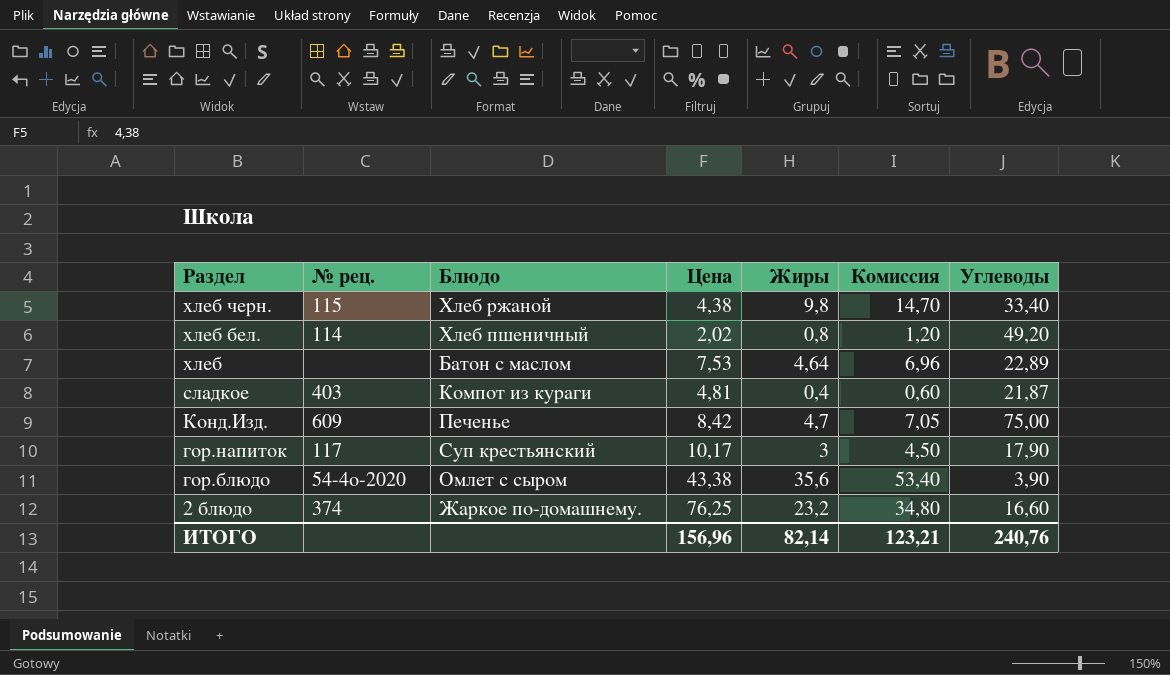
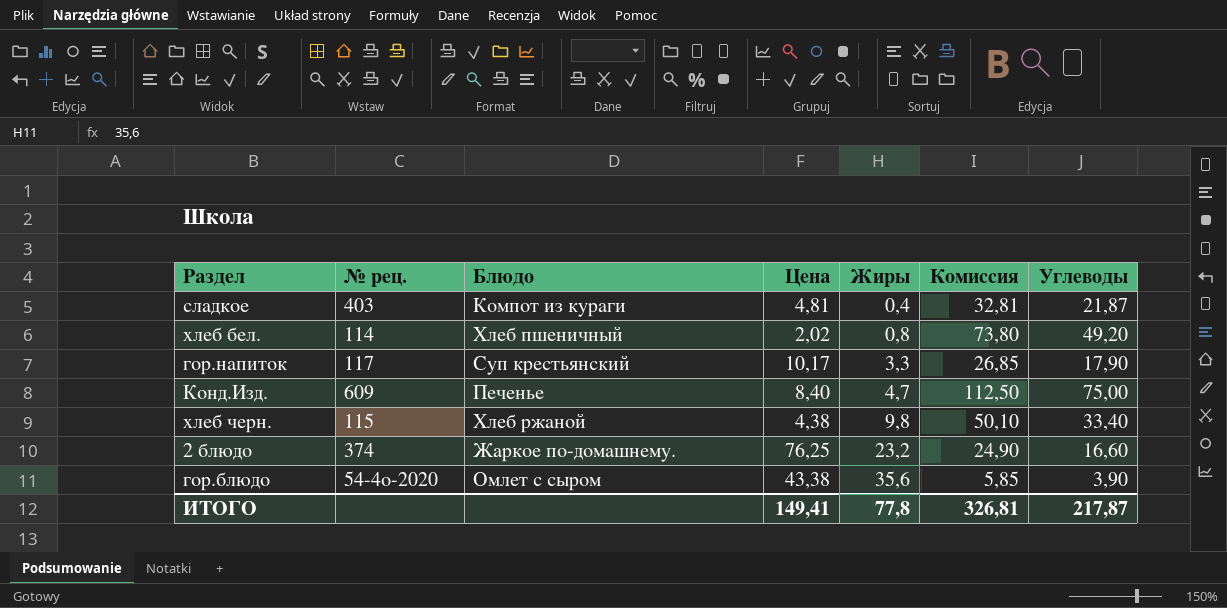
row order: Раздел descending -> Жиры ascending
column Комиссия | formula: [Жиры] * 1,5 -> [Углеводы] * 1,5
row хлеб: none | Батон с маслом | 7,53 | 4,64 | 6,96 | 22,89 -> none
гор.напиток | Жиры: 3 -> 3,3
Конд.Изд. | Цена: 8,42 -> 8,40
ИТОГО | Цена: 156,96 -> 149,41
ИТОГО | Жиры: 82,14 -> 77,8
ИТОГО | Комиссия: 123,21 -> 326,81
ИТОГО | Углеводы: 240,76 -> 217,87

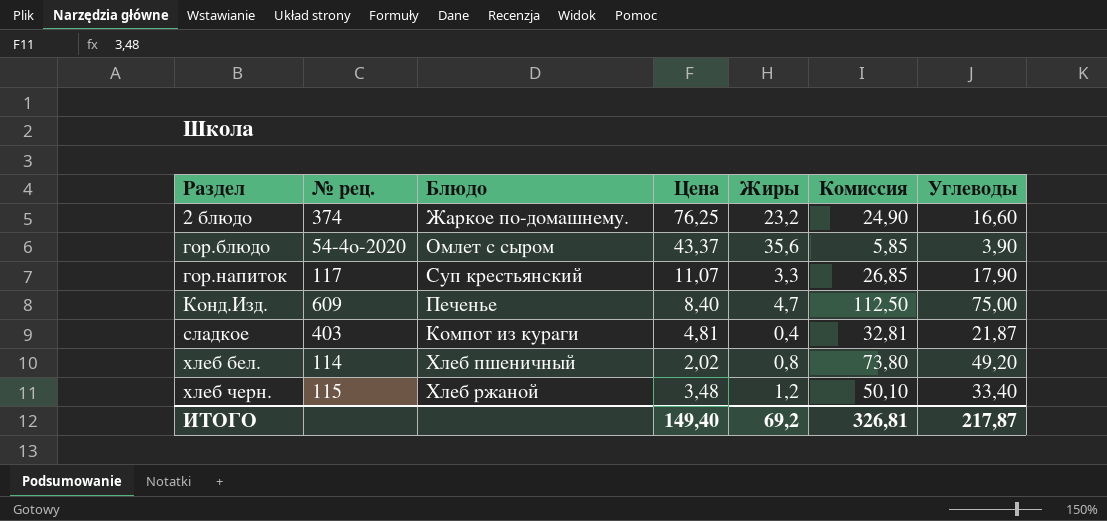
row order: Жиры ascending -> Раздел ascending
гор.блюдо | Цена: 43,38 -> 43,37
гор.напиток | Цена: 10,17 -> 11,07
хлеб черн. | Цена: 4,38 -> 3,48
хлеб черн. | Жиры: 9,8 -> 1,2
ИТОГО | Цена: 149,41 -> 149,40
ИТОГО | Жиры: 77,8 -> 69,2

